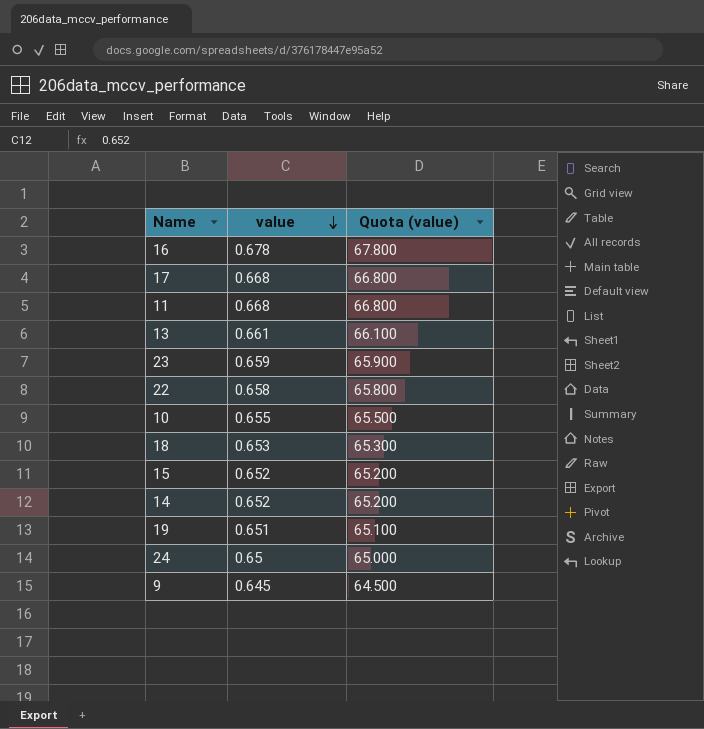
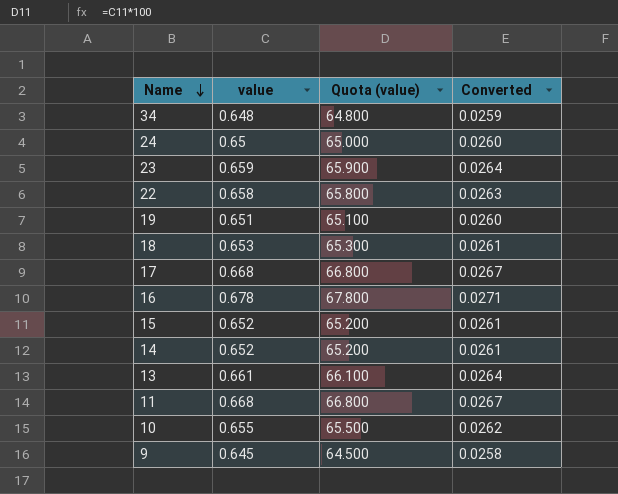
row order: value descending -> Name descending
column Converted | formula: none -> [value] * 0.04
row 34: none -> 0.648 | 64.800 | 0.0259

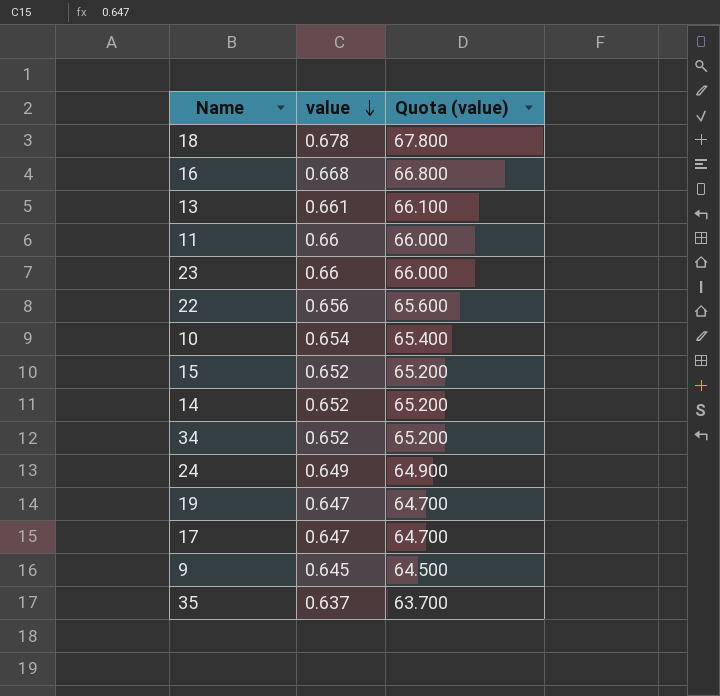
row order: Name descending -> value descending
column Converted | formula: [value] * 0.04 -> none
18 | value: 0.653 -> 0.678
18 | Quota (value): 65.300 -> 67.800
16 | value: 0.678 -> 0.668
16 | Quota (value): 67.800 -> 66.800
11 | value: 0.668 -> 0.66
11 | Quota (value): 66.800 -> 66.000
23 | value: 0.659 -> 0.66
23 | Quota (value): 65.900 -> 66.000
22 | value: 0.658 -> 0.656
22 | Quota (value): 65.800 -> 65.600
10 | value: 0.655 -> 0.654
10 | Quota (value): 65.500 -> 65.400
34 | value: 0.648 -> 0.652
34 | Quota (value): 64.800 -> 65.200
24 | value: 0.65 -> 0.649
24 | Quota (value): 65.000 -> 64.900
19 | value: 0.651 -> 0.647
19 | Quota (value): 65.100 -> 64.700
17 | value: 0.668 -> 0.647
17 | Quota (value): 66.800 -> 64.700
row 35: none -> 0.637 | 63.700

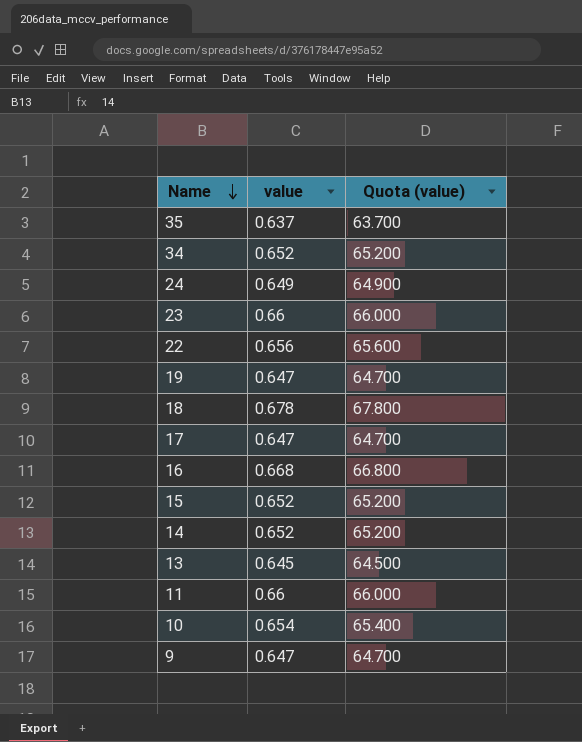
row order: value descending -> Name descending
13 | value: 0.661 -> 0.645
13 | Quota (value): 66.100 -> 64.500
9 | value: 0.645 -> 0.647
9 | Quota (value): 64.500 -> 64.700

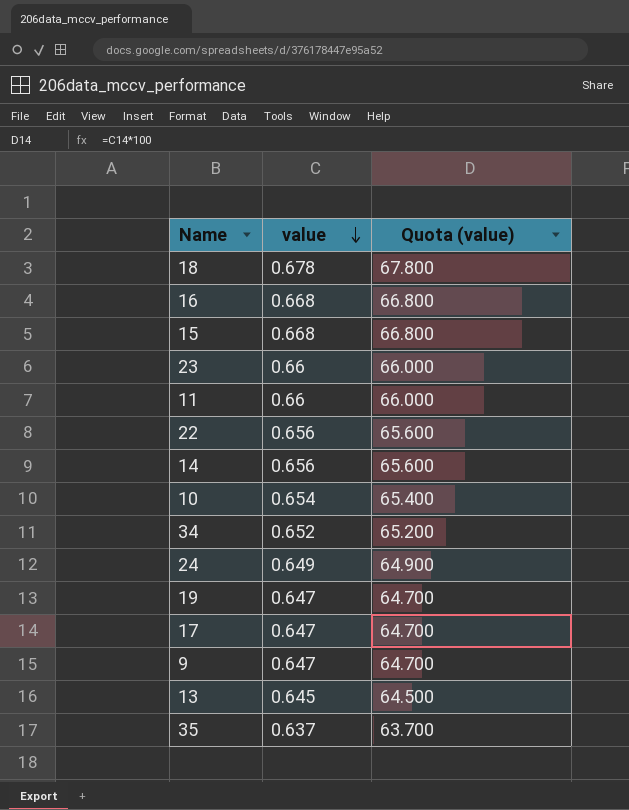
row order: Name descending -> value descending
15 | value: 0.652 -> 0.668
15 | Quota (value): 65.200 -> 66.800
14 | value: 0.652 -> 0.656
14 | Quota (value): 65.200 -> 65.600

